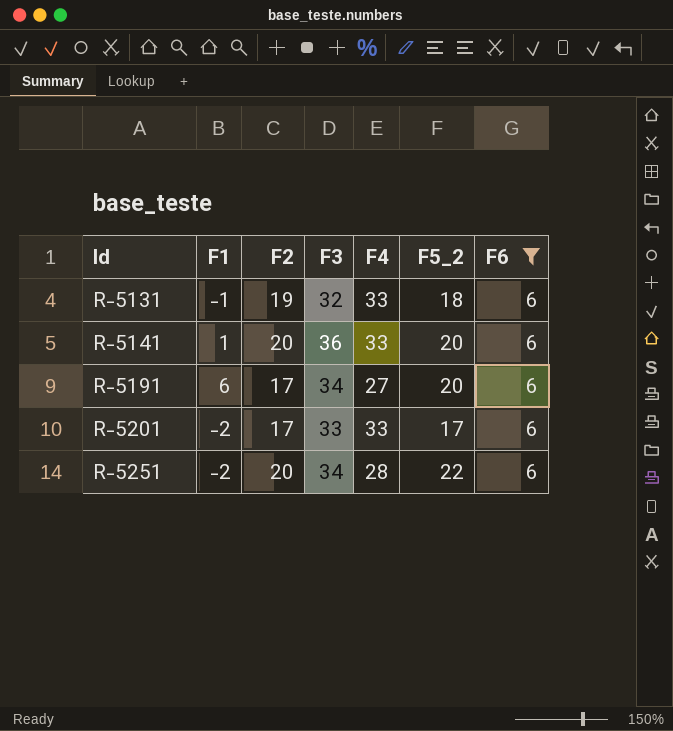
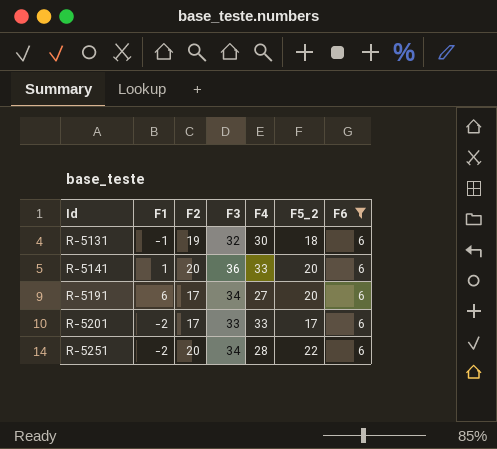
R-5131 | F4: 33 -> 30

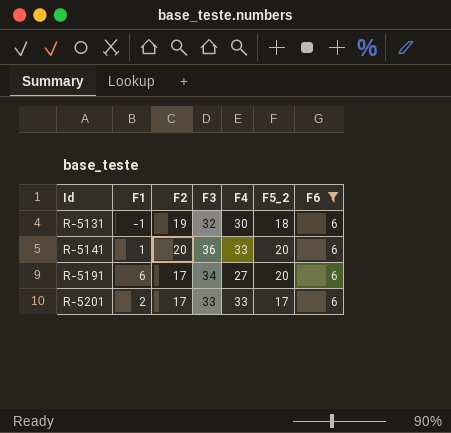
row R-5251: -2 | 20 | 34 | 28 | 22 | 6 -> none
R-5201 | F1: -2 -> 2

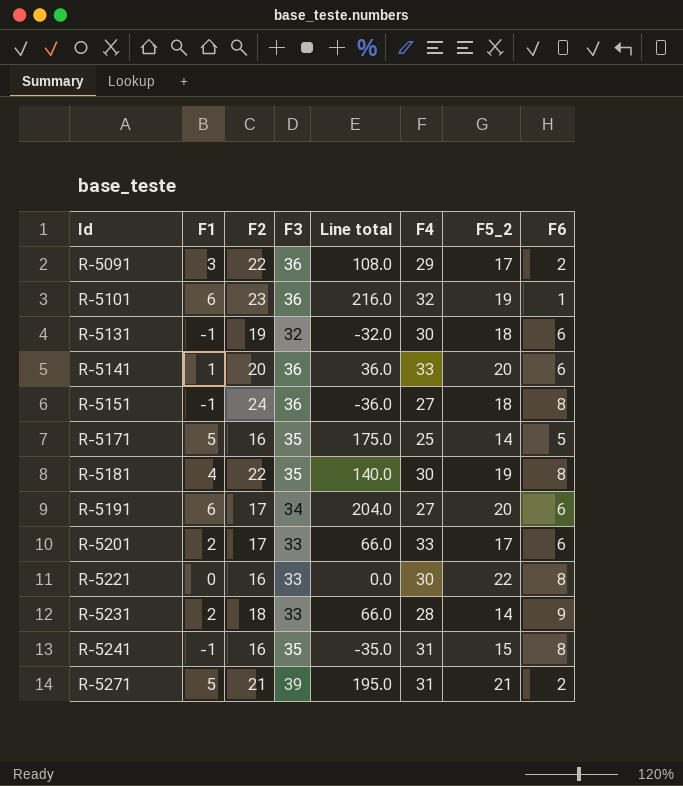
filter: F6 = 6 -> none
column Line total | formula: none -> [F1] * [F3]

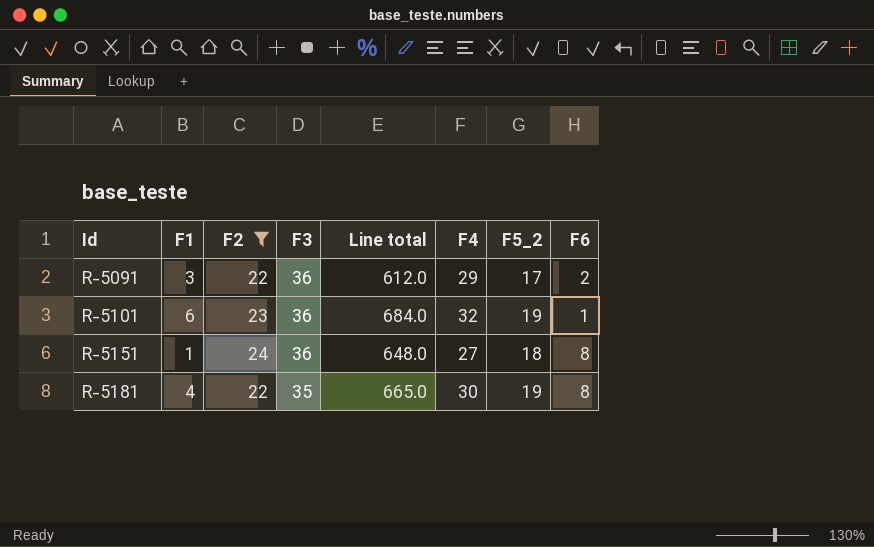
filter: none -> F2 >= 22
column Line total | formula: [F1] * [F3] -> [F3] * [F5_2]
R-5151 | F1: -1 -> 1

